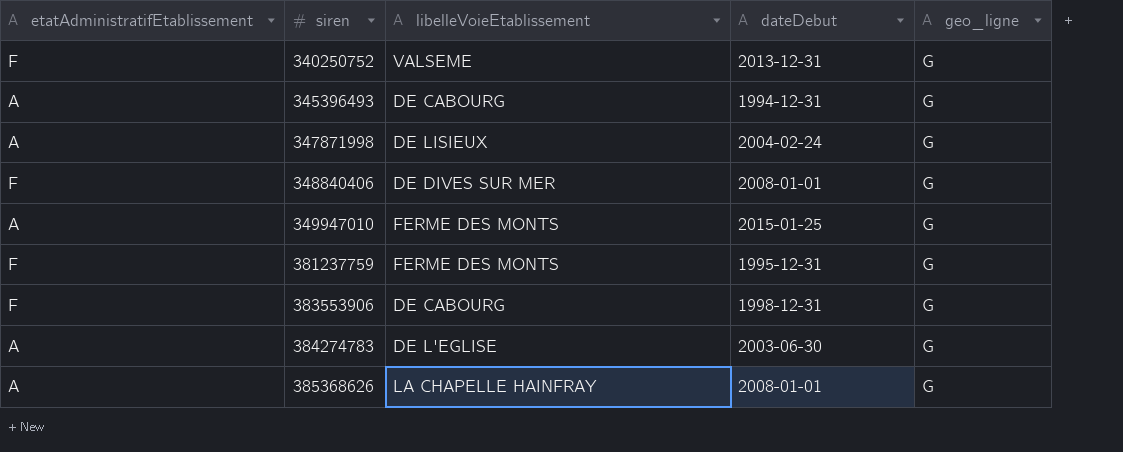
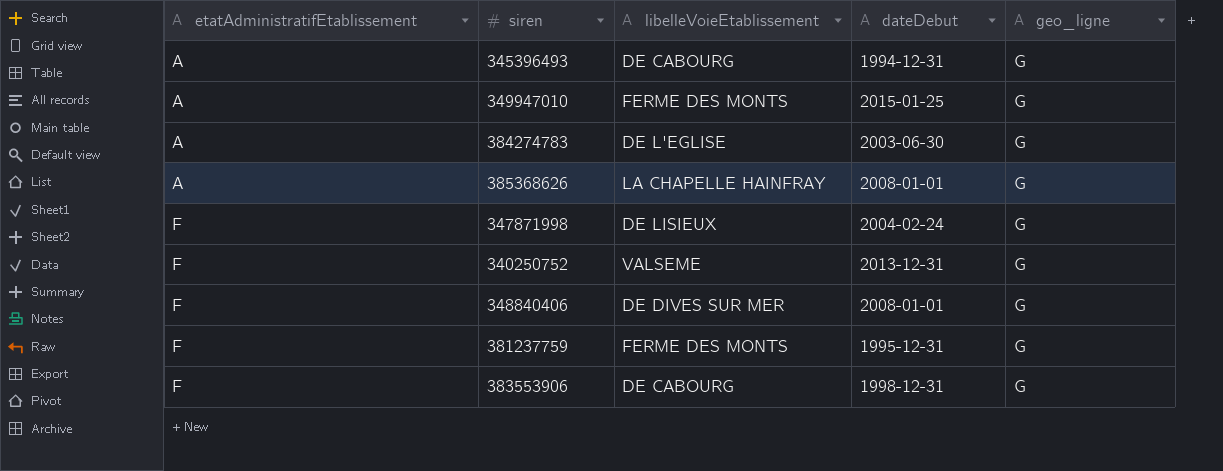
row order: siren ascending -> etatAdministratifEtablissement ascending
347871998 | etatAdministratifEtablissement: A -> F

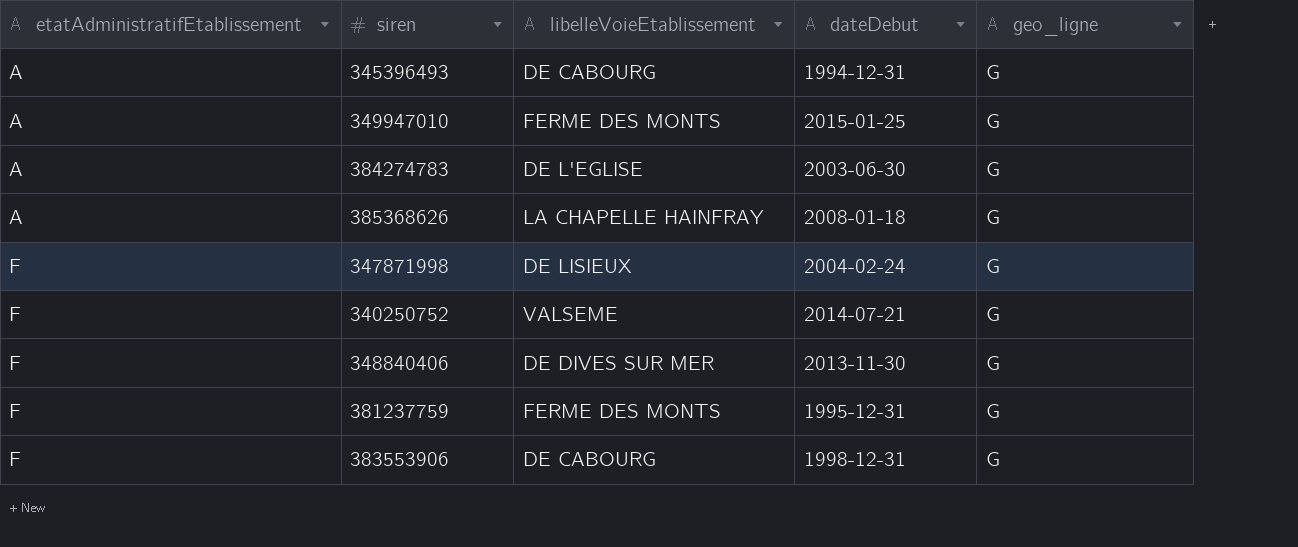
385368626 | dateDebut: 2008-01-01 -> 2008-01-18
340250752 | dateDebut: 2013-12-31 -> 2014-07-21
348840406 | dateDebut: 2008-01-01 -> 2013-11-30

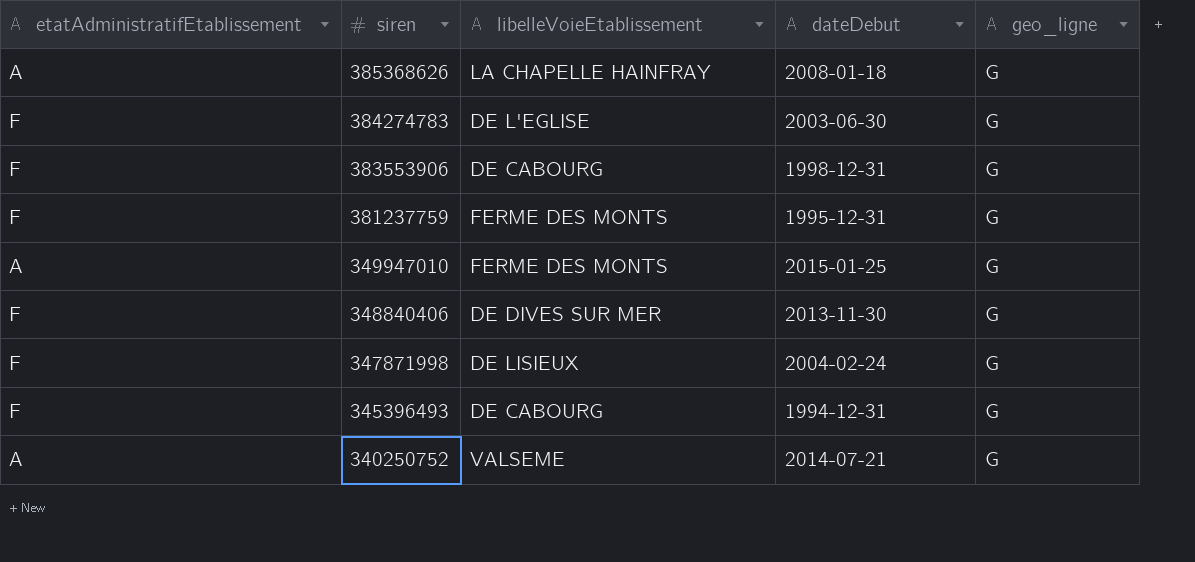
row order: etatAdministratifEtablissement ascending -> siren descending
384274783 | etatAdministratifEtablissement: A -> F
345396493 | etatAdministratifEtablissement: A -> F
340250752 | etatAdministratifEtablissement: F -> A

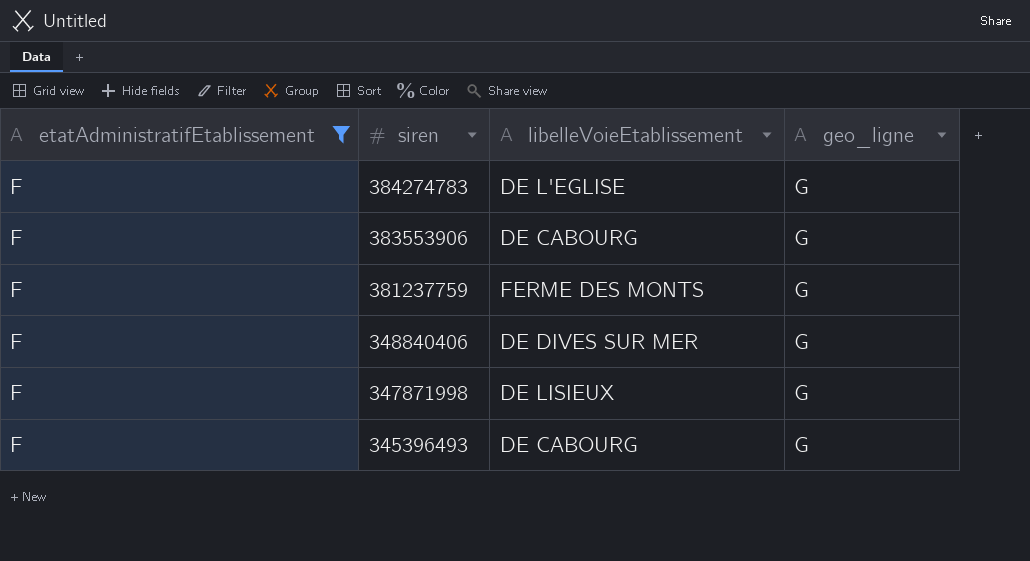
filter: none -> etatAdministratifEtablissement = F
column dateDebut | position: 4 -> none

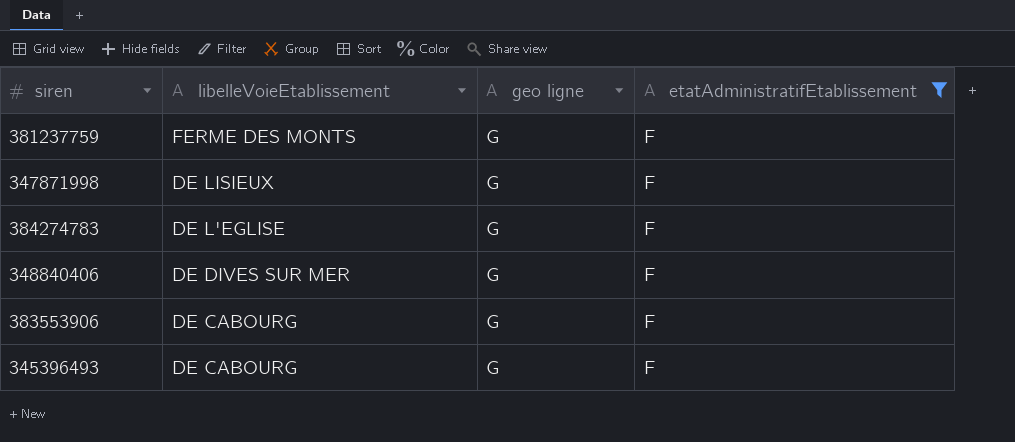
row order: siren descending -> libelleVoieEtablissement descending
column name: geo_ligne -> geo ligne
column etatAdministratifEtablissement | position: 1 -> 4

